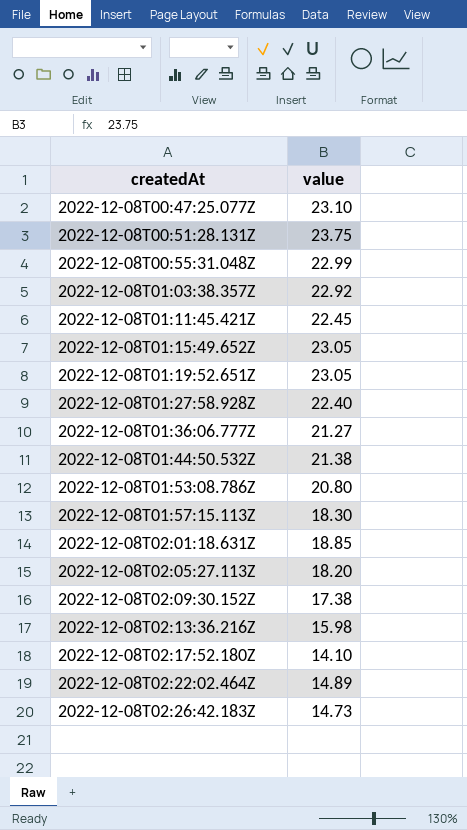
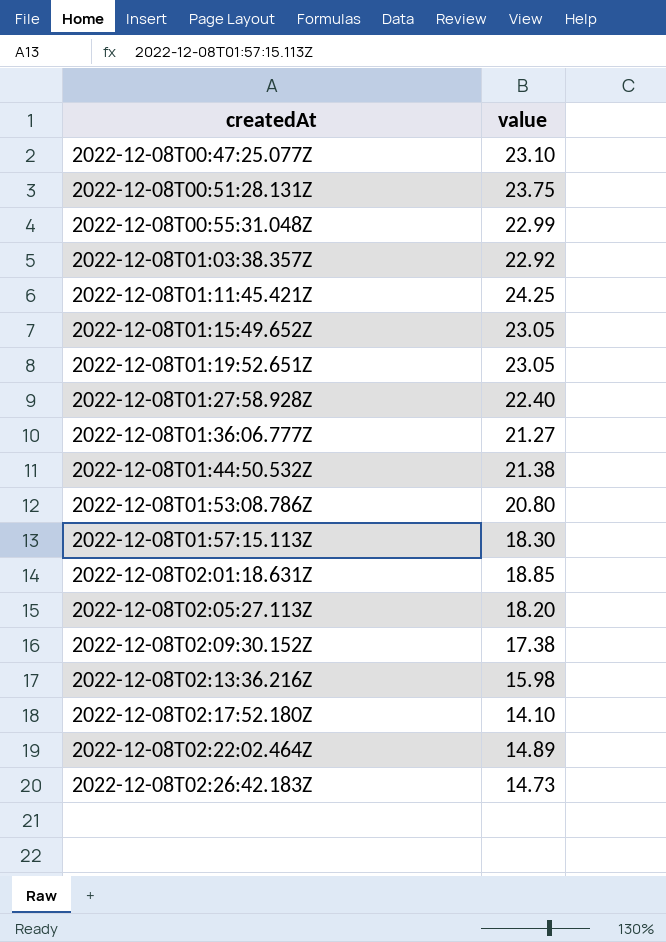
2022-12-08T01:11:45.421Z | value: 22.45 -> 24.25

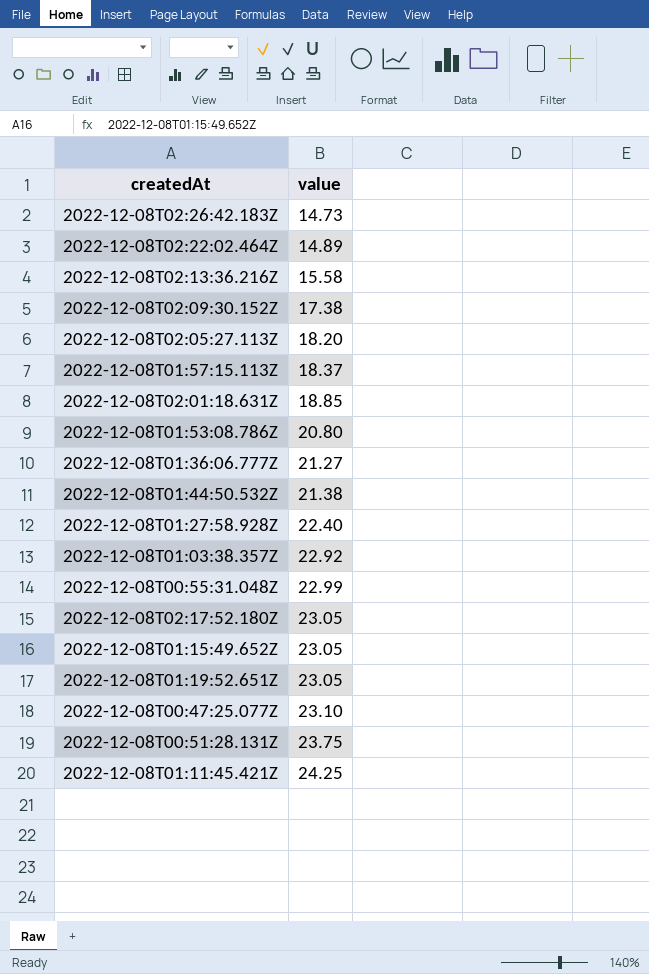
row order: createdAt ascending -> value ascending
2022-12-08T02:13:36.216Z | value: 15.98 -> 15.58
2022-12-08T01:57:15.113Z | value: 18.30 -> 18.37
2022-12-08T02:17:52.180Z | value: 14.10 -> 23.05

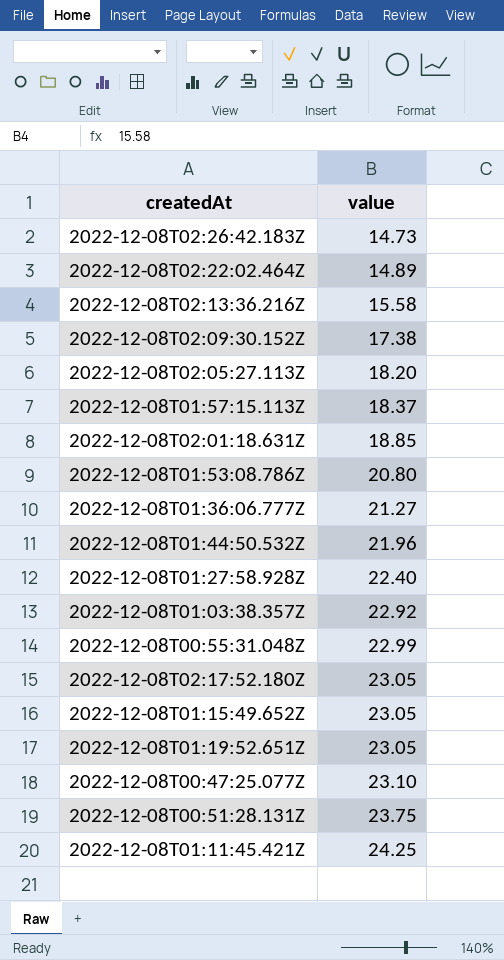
2022-12-08T01:44:50.532Z | value: 21.38 -> 21.96

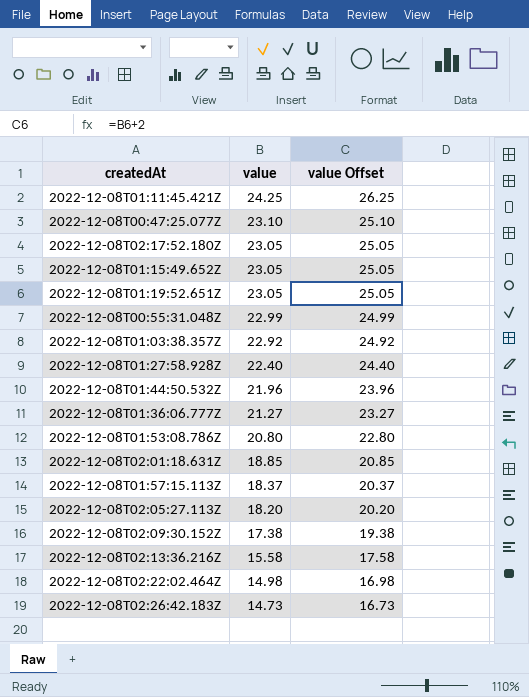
row order: value ascending -> value descending
column value Offset | formula: none -> [value] + 2
row 2022-12-08T00:51:28.131Z: 23.75 -> none
2022-12-08T02:22:02.464Z | value: 14.89 -> 14.98

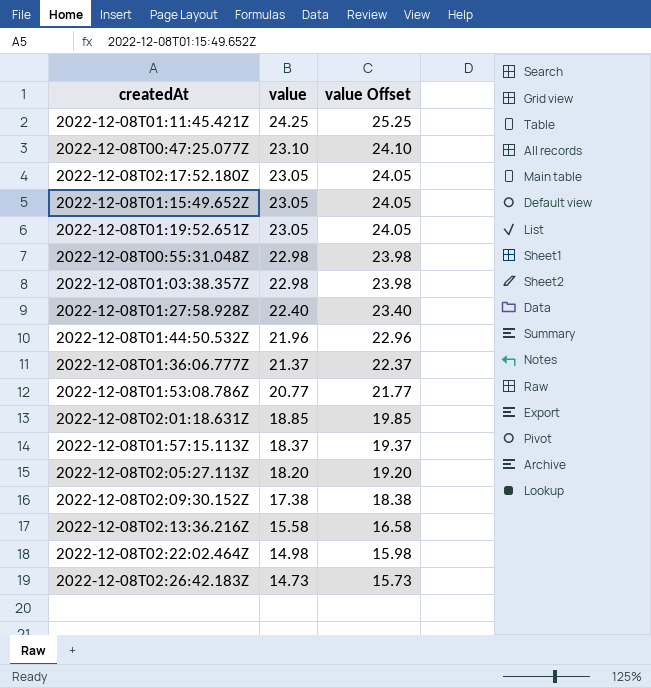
column value Offset | formula: [value] + 2 -> [value] + 1
2022-12-08T00:55:31.048Z | value: 22.99 -> 22.98
2022-12-08T01:03:38.357Z | value: 22.92 -> 22.98
2022-12-08T01:36:06.777Z | value: 21.27 -> 21.37
2022-12-08T01:53:08.786Z | value: 20.80 -> 20.77

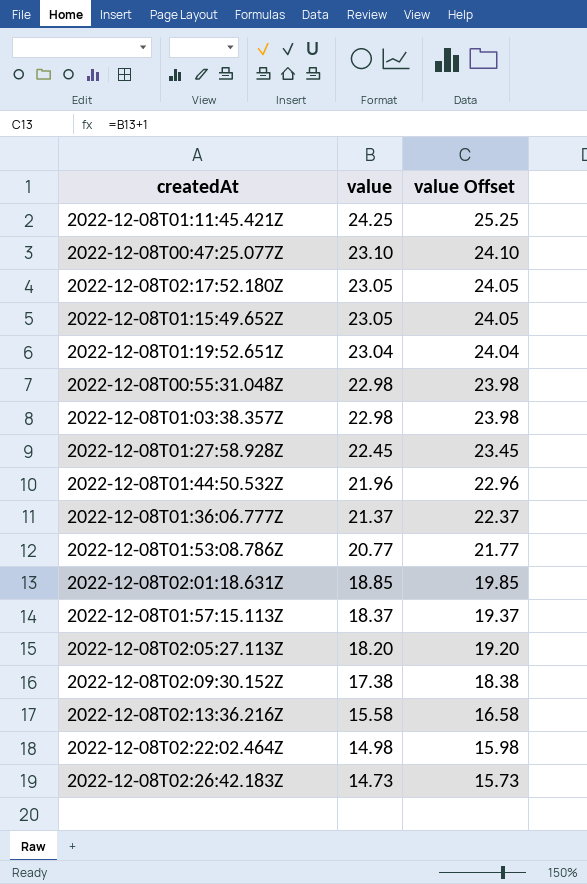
2022-12-08T01:19:52.651Z | value: 23.05 -> 23.04
2022-12-08T01:19:52.651Z | value Offset: 24.05 -> 24.04
2022-12-08T01:27:58.928Z | value: 22.40 -> 22.45
2022-12-08T01:27:58.928Z | value Offset: 23.40 -> 23.45

